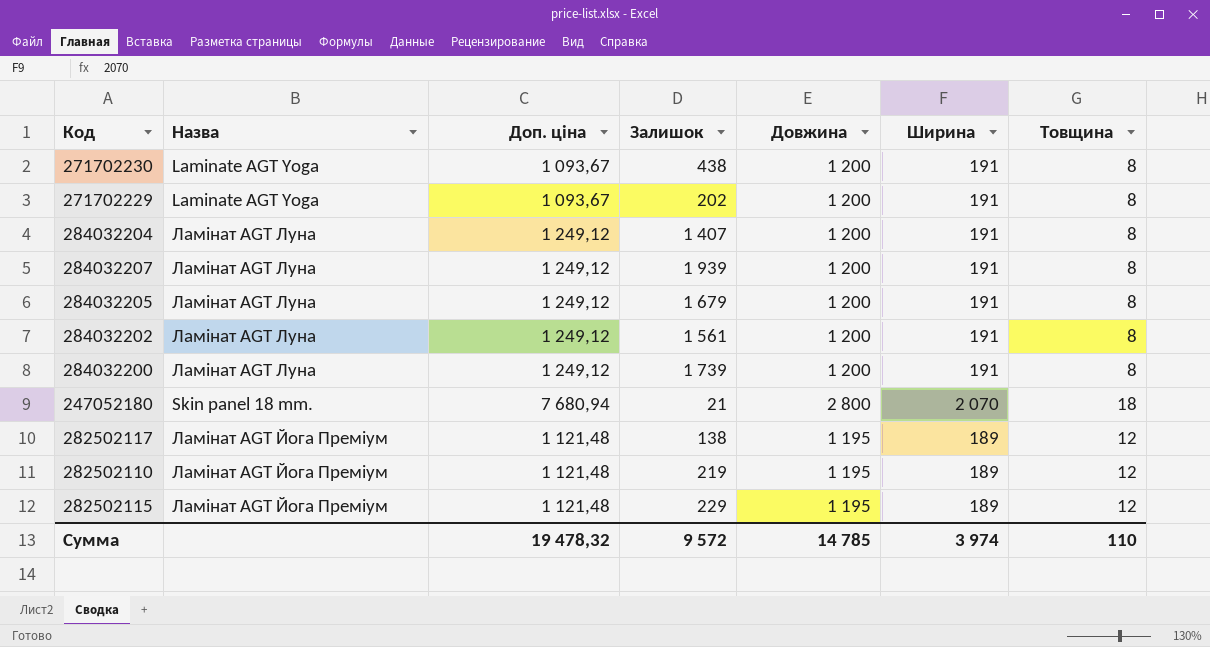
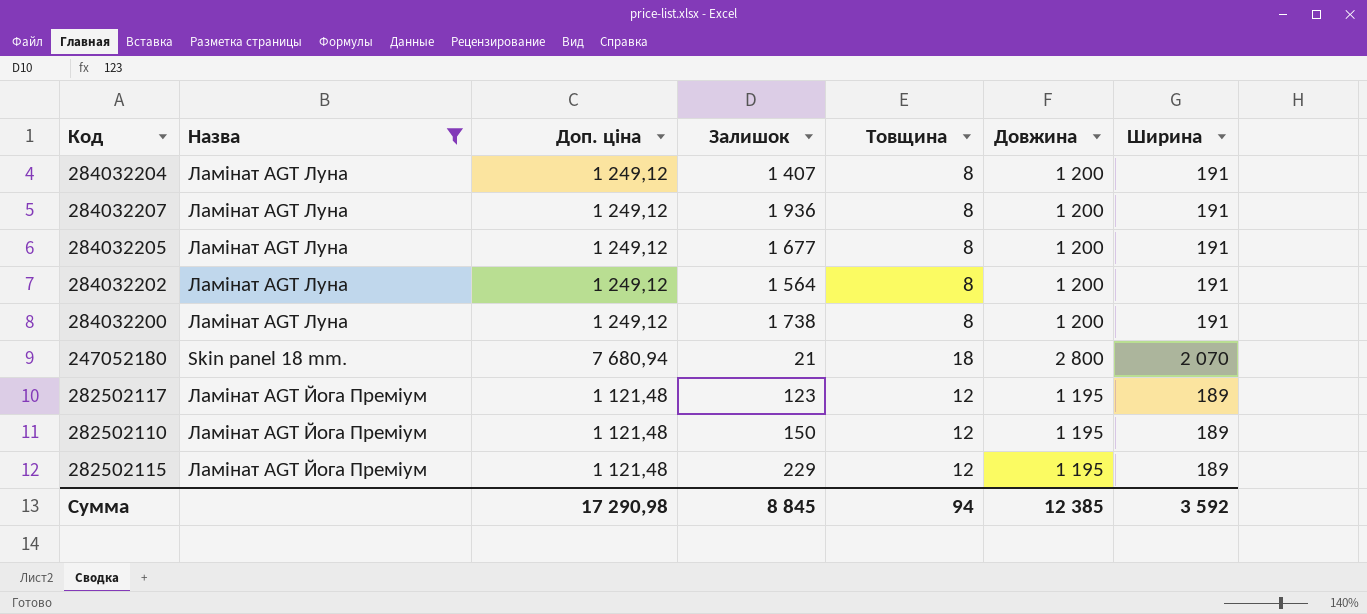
filter: none -> Назва != Laminate AGT Yoga
column Товщина | position: 7 -> 5
284032207 | Залишок: 1 939 -> 1 936
284032205 | Залишок: 1 679 -> 1 677
284032202 | Залишок: 1 561 -> 1 564
284032200 | Залишок: 1 739 -> 1 738
282502117 | Залишок: 138 -> 123
282502110 | Залишок: 219 -> 150
Сумма | Доп. ціна: 19 478,32 -> 17 290,98
Сумма | Залишок: 9 572 -> 8 845
Сумма | Товщина: 110 -> 94
Сумма | Довжина: 14 785 -> 12 385
Сумма | Ширина: 3 974 -> 3 592

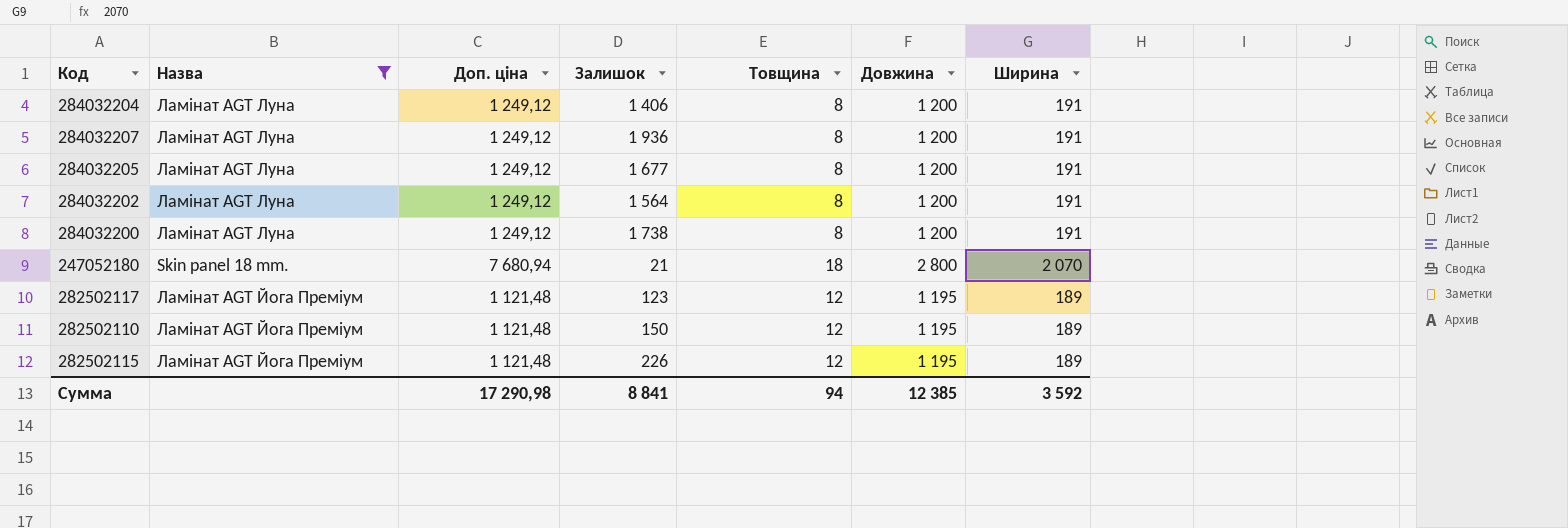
284032204 | Залишок: 1 407 -> 1 406
282502115 | Залишок: 229 -> 226
Сумма | Залишок: 8 845 -> 8 841

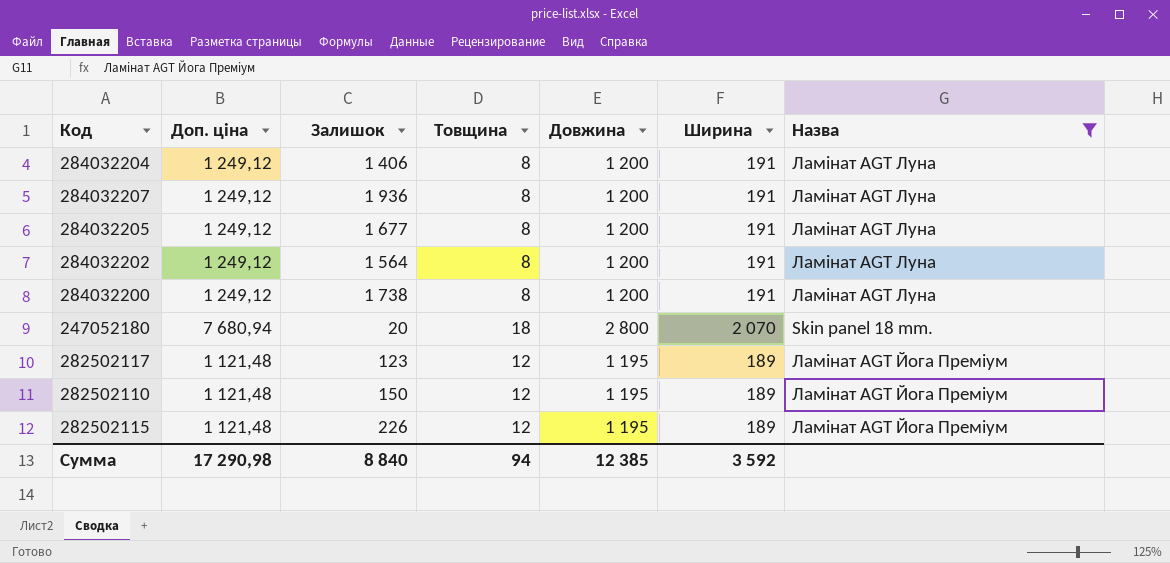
column Назва | position: 2 -> 7
247052180 | Залишок: 21 -> 20
Сумма | Залишок: 8 841 -> 8 840

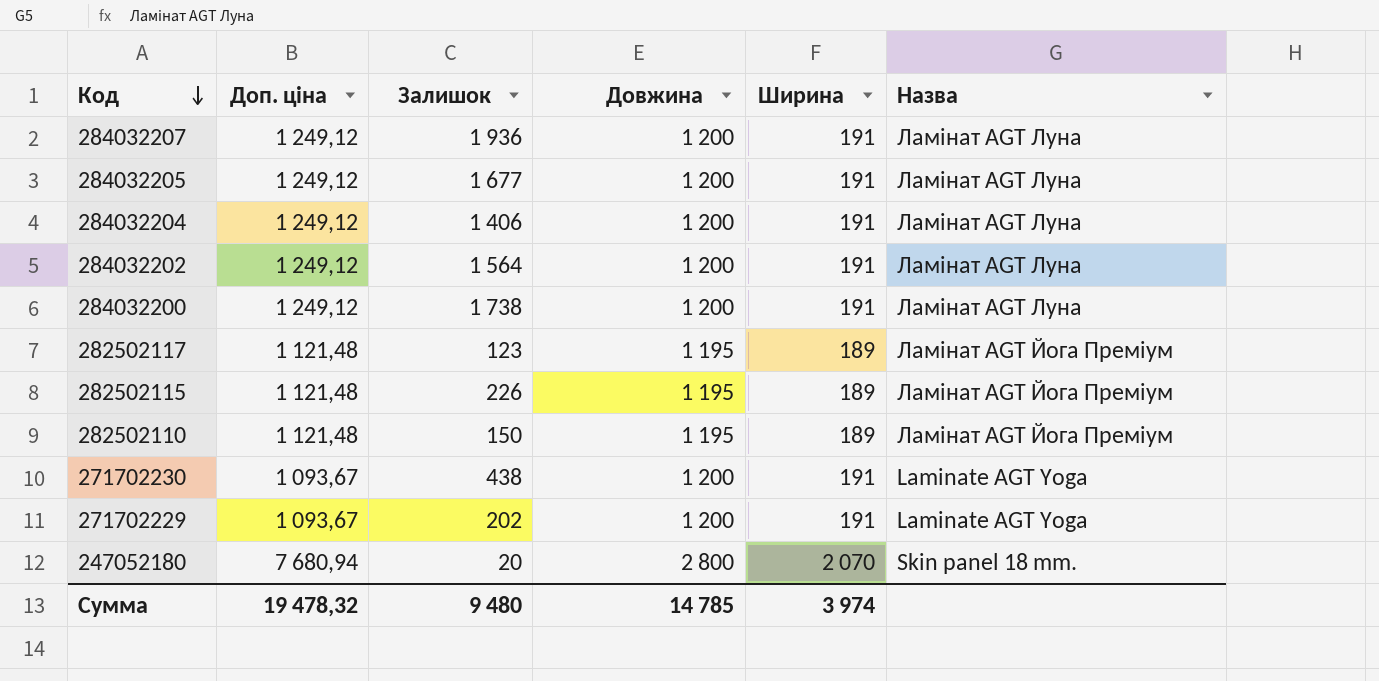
filter: Назва != Laminate AGT Yoga -> none
row order: none -> Код descending
column Товщина | position: 4 -> none
Сумма | Доп. ціна: 17 290,98 -> 19 478,32
Сумма | Залишок: 8 840 -> 9 480
Сумма | Довжина: 12 385 -> 14 785
Сумма | Ширина: 3 592 -> 3 974

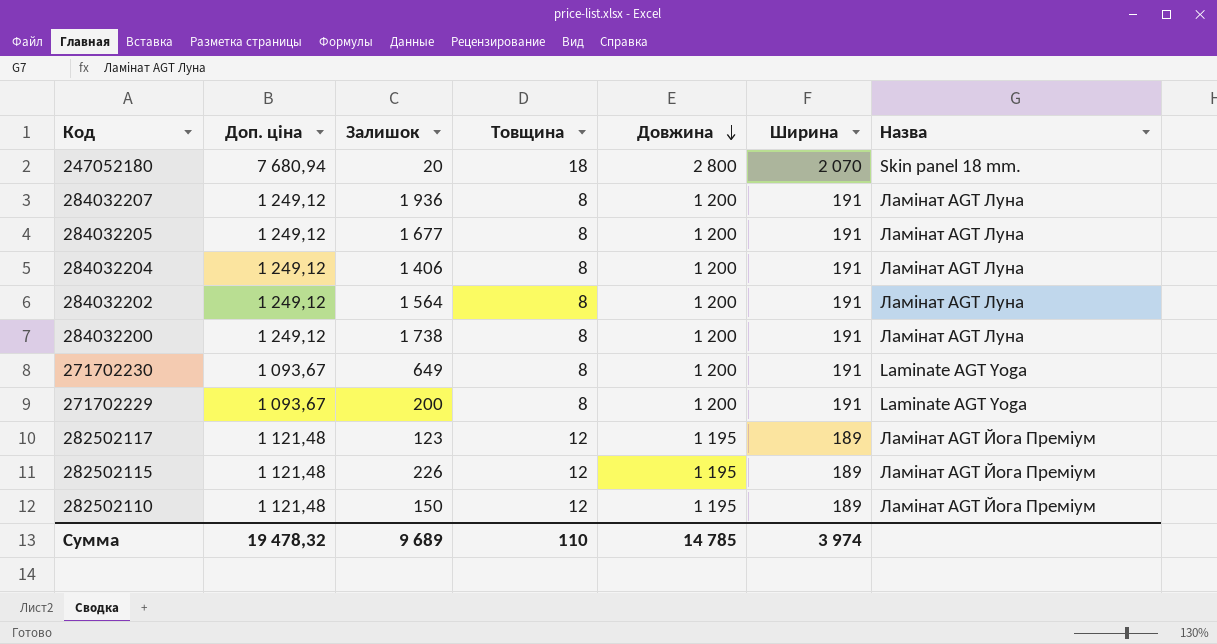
row order: Код descending -> Довжина descending
column Товщина | position: none -> 4
271702230 | Залишок: 438 -> 649
271702229 | Залишок: 202 -> 200
Сумма | Залишок: 9 480 -> 9 689

